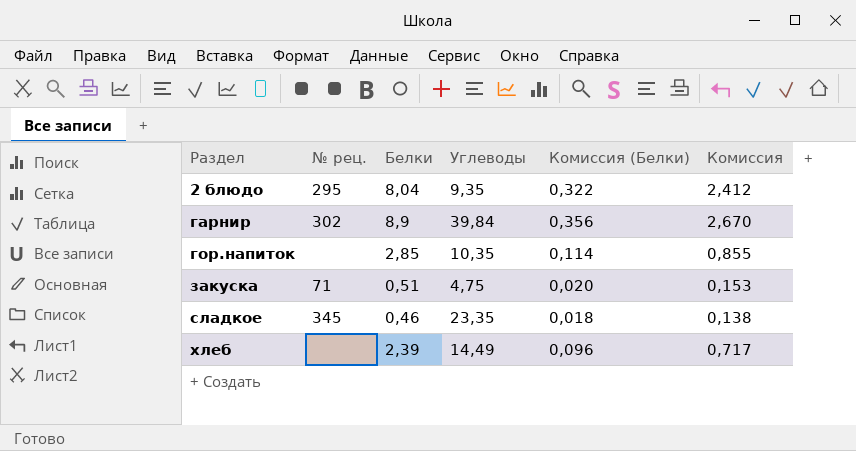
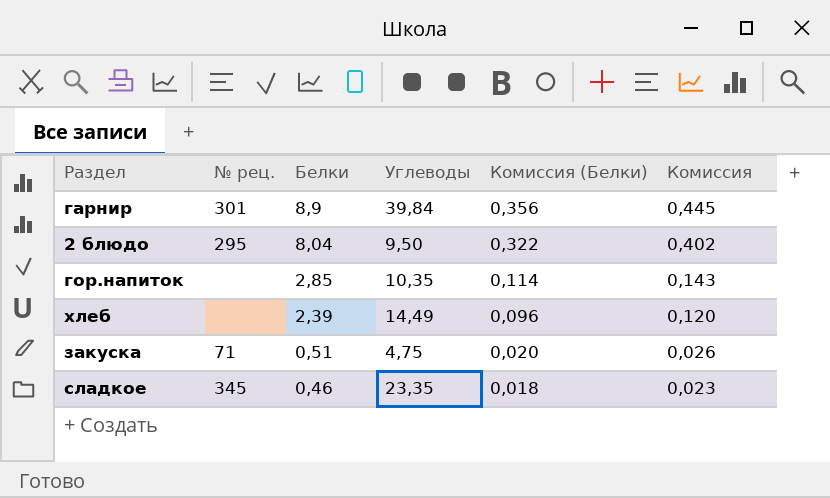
row order: Раздел ascending -> Белки descending
column Комиссия | formula: [Белки] * 0,3 -> [Белки] * 0,05
гарнир | № рец.: 302 -> 301
2 блюдо | Углеводы: 9,35 -> 9,50

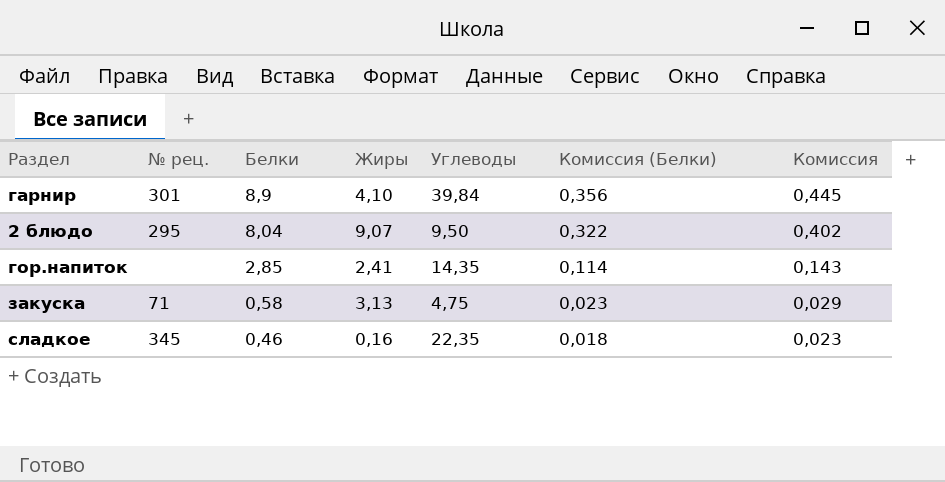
column Жиры | position: none -> 4
row хлеб: none | 2,39 | 14,49 | 0,096 | 0,120 -> none
гор.напиток | Углеводы: 10,35 -> 14,35
закуска | Белки: 0,51 -> 0,58
закуска | Комиссия (Белки): 0,020 -> 0,023
закуска | Комиссия: 0,026 -> 0,029
сладкое | Углеводы: 23,35 -> 22,35

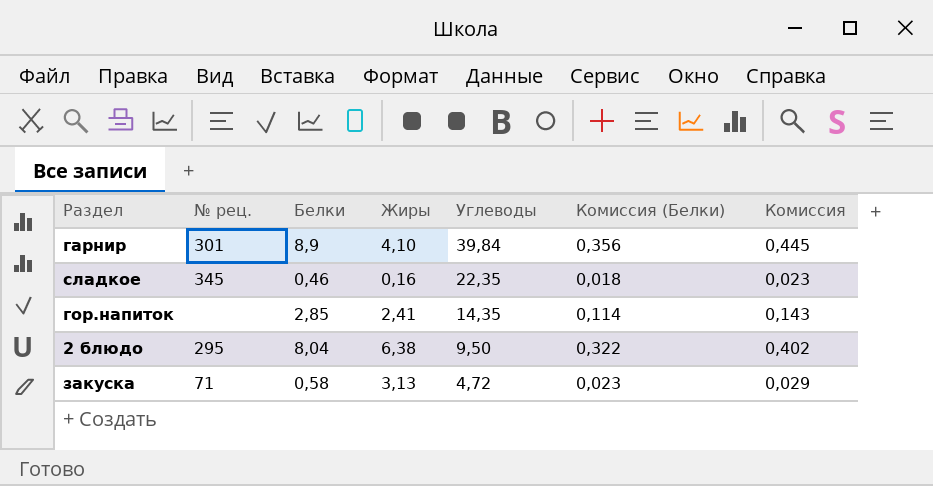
row order: Белки descending -> Углеводы descending
2 блюдо | Жиры: 9,07 -> 6,38
закуска | Углеводы: 4,75 -> 4,72

